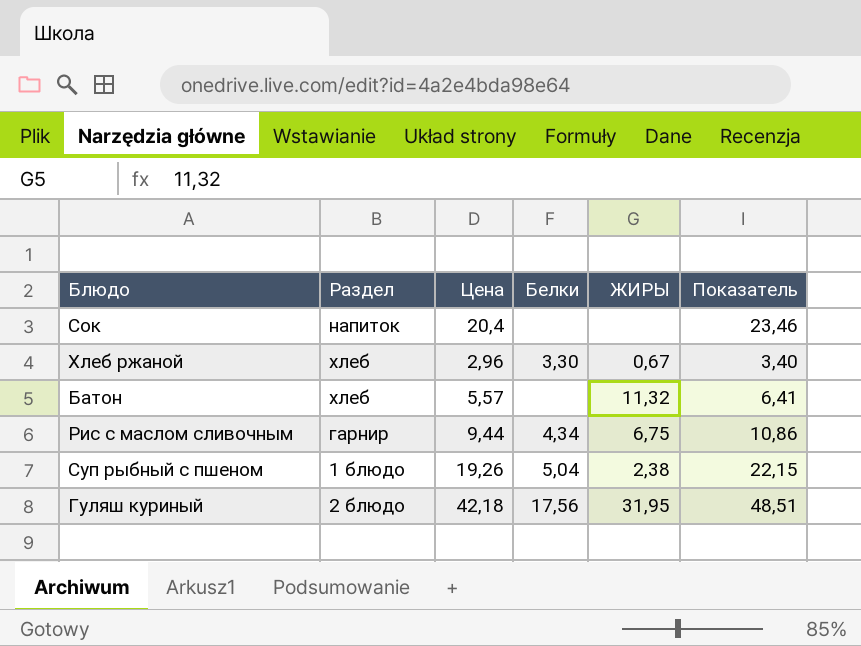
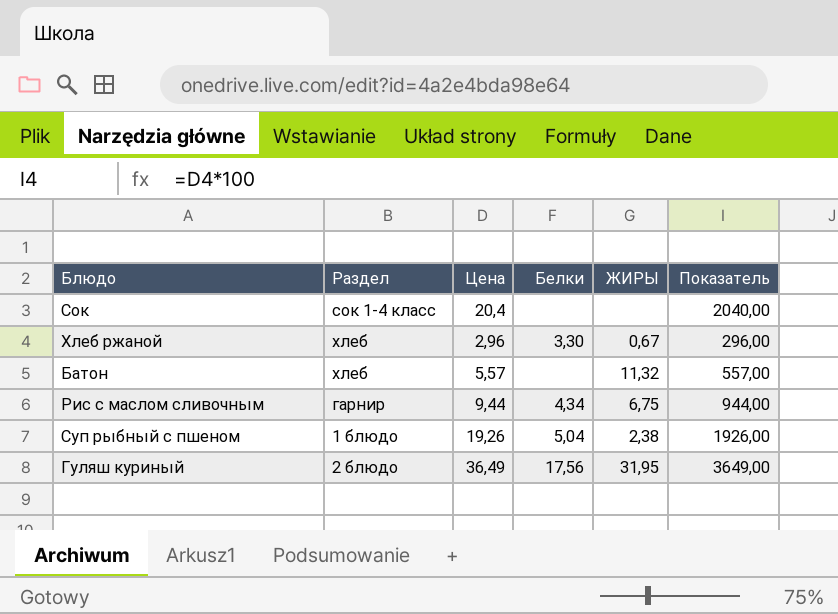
column Показатель | formula: [Цена] * 1,15 -> [Цена] * 100
Сок | Раздел: напиток -> сок 1-4 класс
Гуляш куриный | Цена: 42,18 -> 36,49

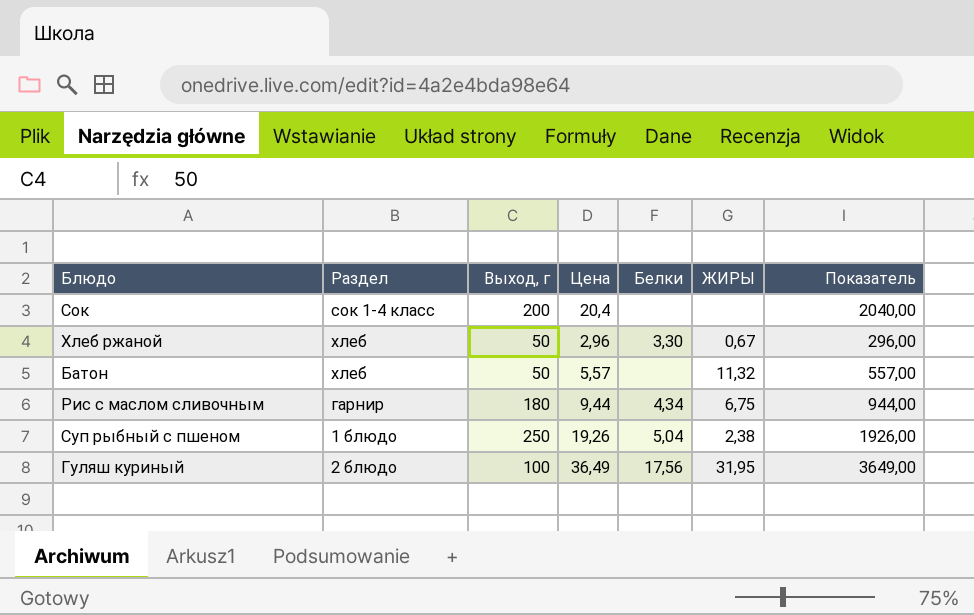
column Выход, г | position: none -> 3

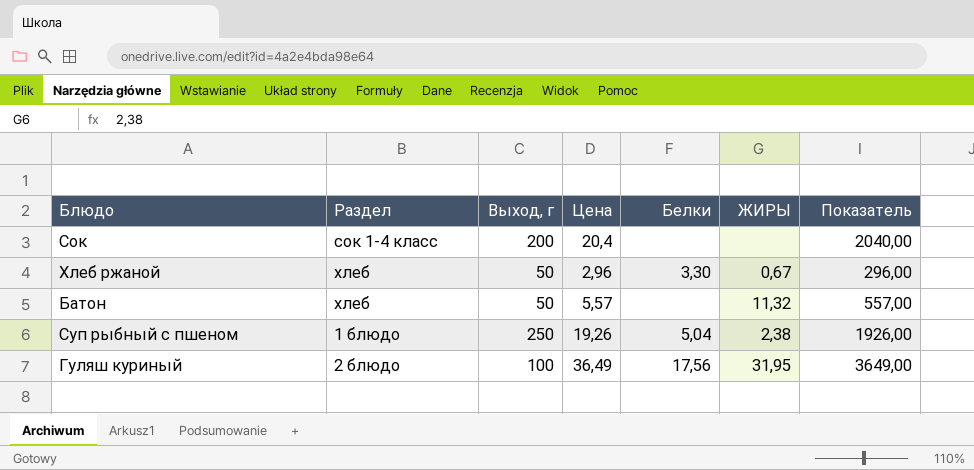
row Рис с маслом сливочным: гарнир | 180 | 9,44 | 4,34 | 6,75 | 944,00 -> none

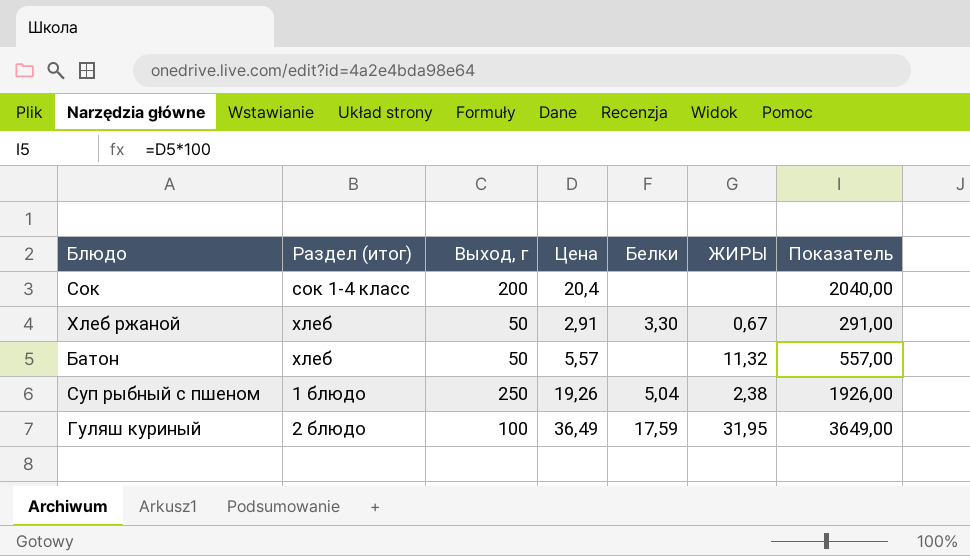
column name: Раздел -> Раздел (итог)
Хлеб ржаной | Цена: 2,96 -> 2,91
Хлеб ржаной | Показатель: 296,00 -> 291,00
Гуляш куриный | Белки: 17,56 -> 17,59

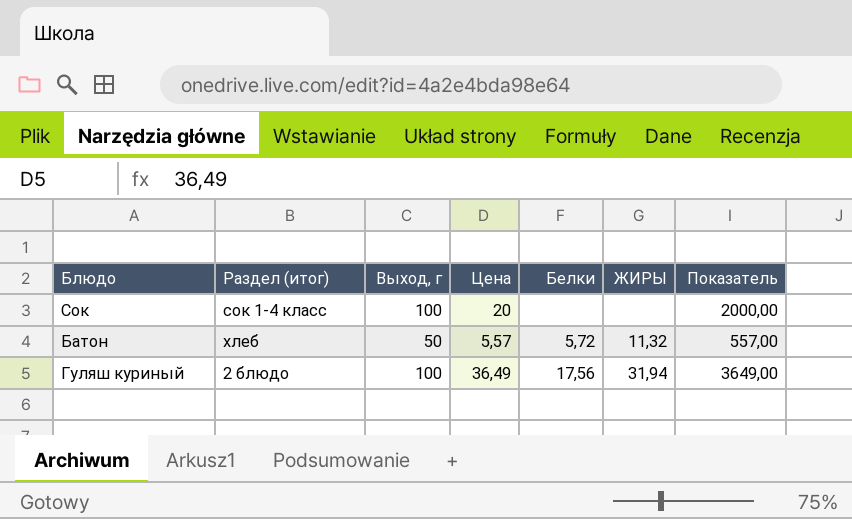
row Хлеб ржаной: хлеб | 50 | 2,91 | 3,30 | 0,67 | 291,00 -> none
row Суп рыбный с пшеном: 1 блюдо | 250 | 19,26 | 5,04 | 2,38 | 1926,00 -> none
Сок | Выход, г: 200 -> 100
Сок | Цена: 20,4 -> 20
Сок | Показатель: 2040,00 -> 2000,00
Батон | Белки: none -> 5,72
Гуляш куриный | Белки: 17,59 -> 17,56
Гуляш куриный | ЖИРЫ: 31,95 -> 31,94

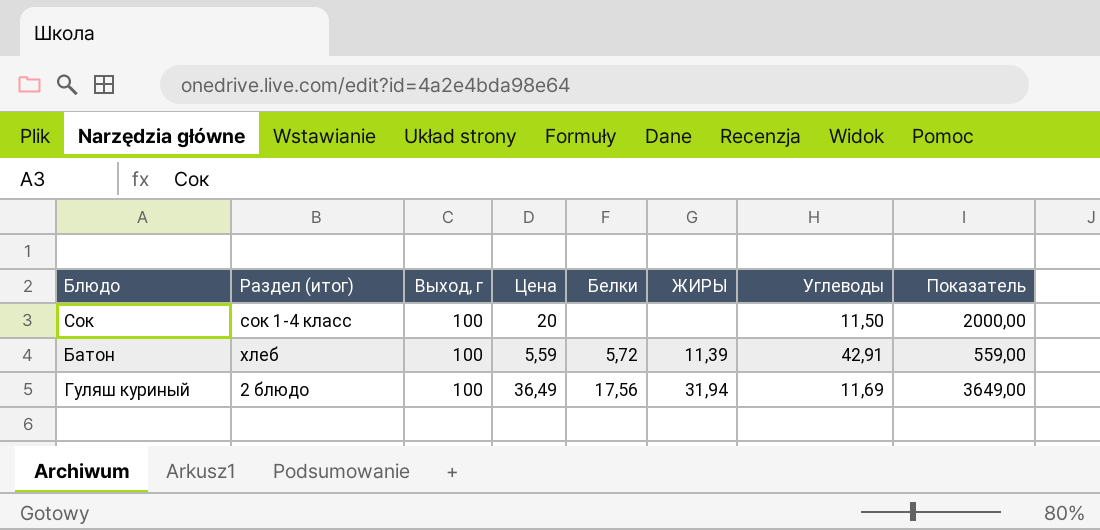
column Углеводы | position: none -> 7
Батон | Выход, г: 50 -> 100
Батон | Цена: 5,57 -> 5,59
Батон | ЖИРЫ: 11,32 -> 11,39
Батон | Показатель: 557,00 -> 559,00

